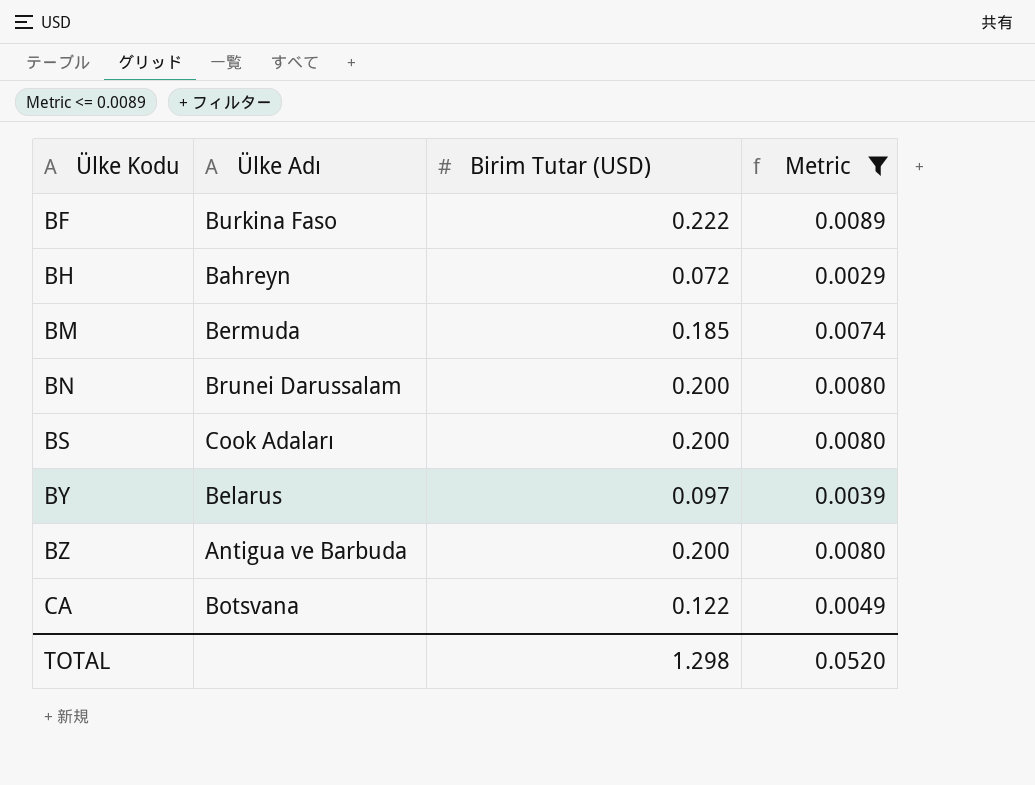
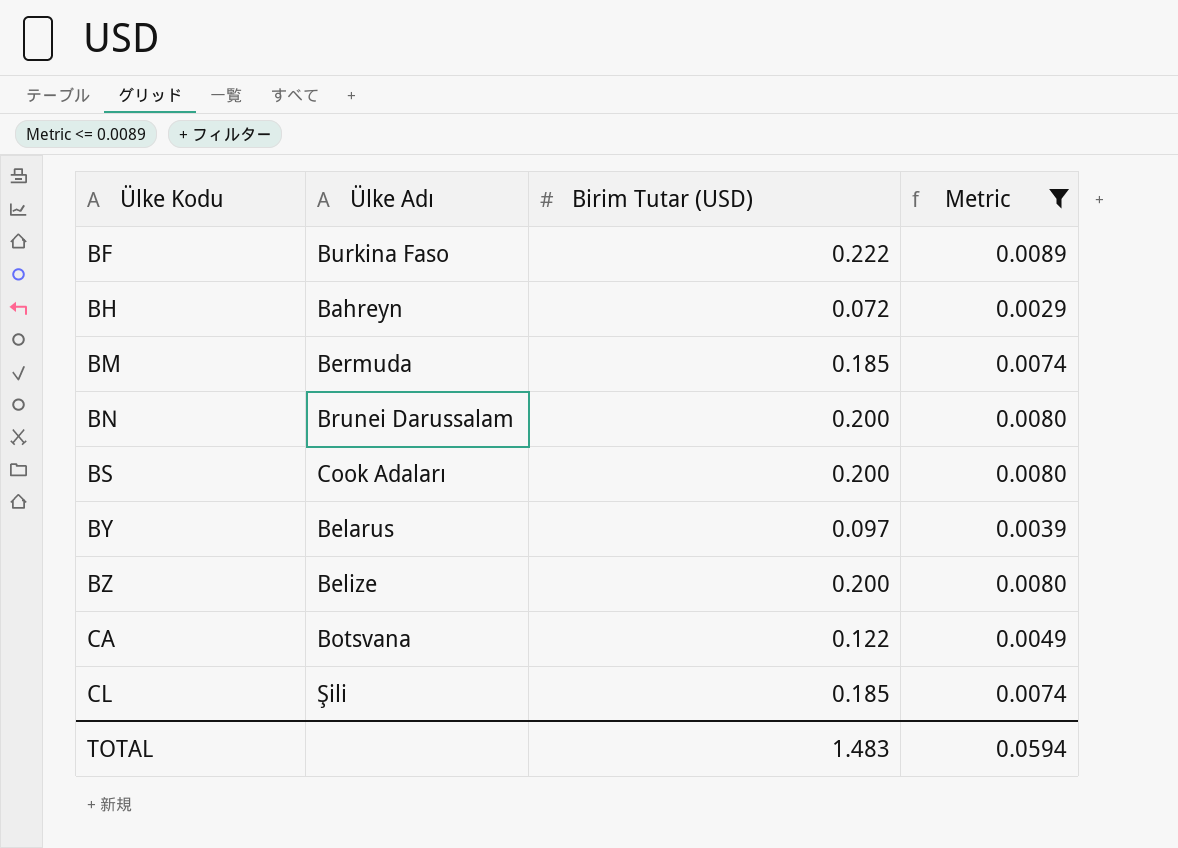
BZ | Ülke Adı: Antigua ve Barbuda -> Belize
row CL: none -> Şili | 0.185 | 0.0074
TOTAL | Birim Tutar (USD): 1.298 -> 1.483
TOTAL | Metric: 0.0520 -> 0.0594

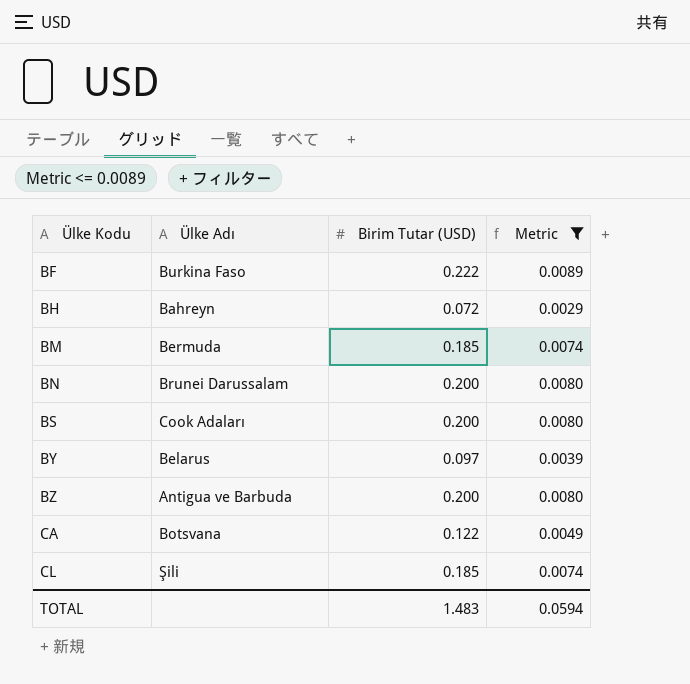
BZ | Ülke Adı: Belize -> Antigua ve Barbuda

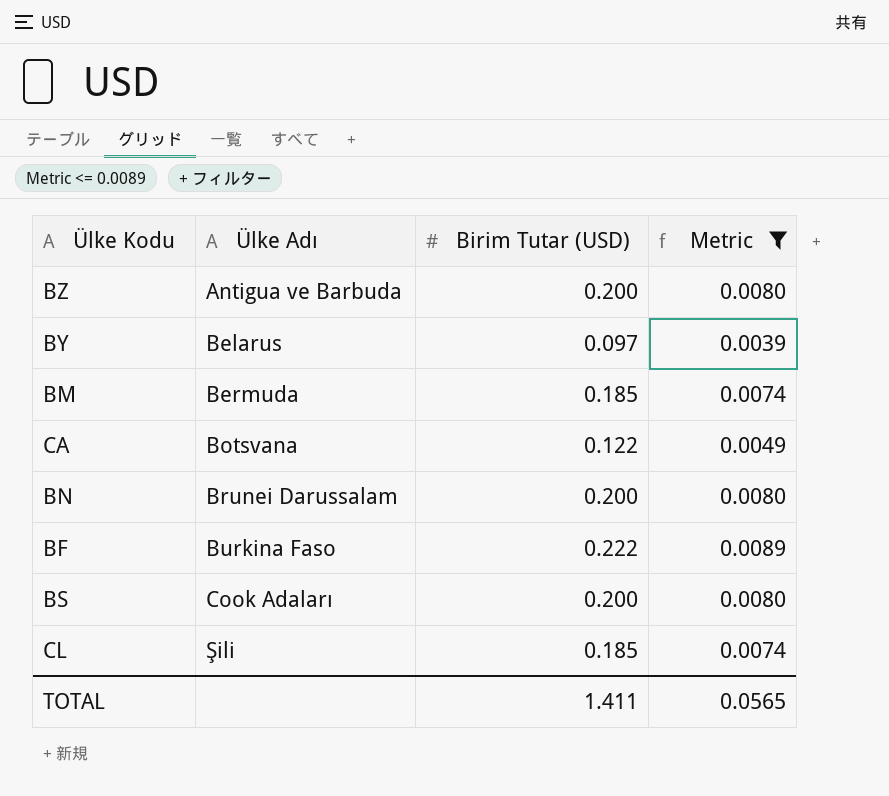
row order: Ülke Kodu ascending -> Ülke Adı ascending
row BH: Bahreyn | 0.072 | 0.0029 -> none
TOTAL | Birim Tutar (USD): 1.483 -> 1.411
TOTAL | Metric: 0.0594 -> 0.0565

